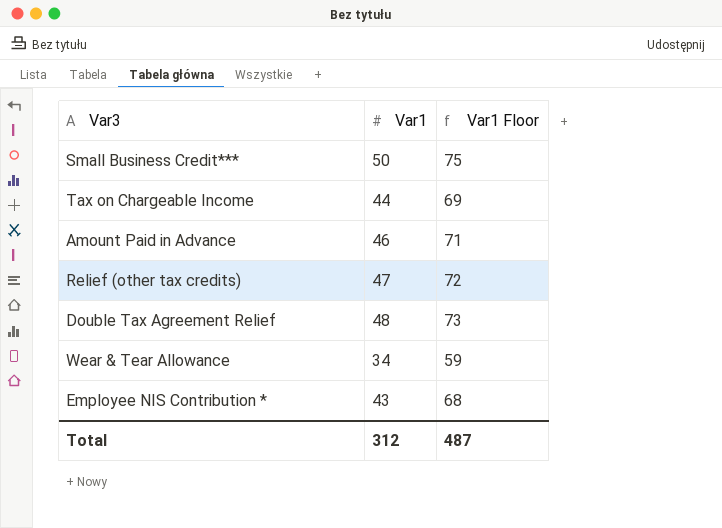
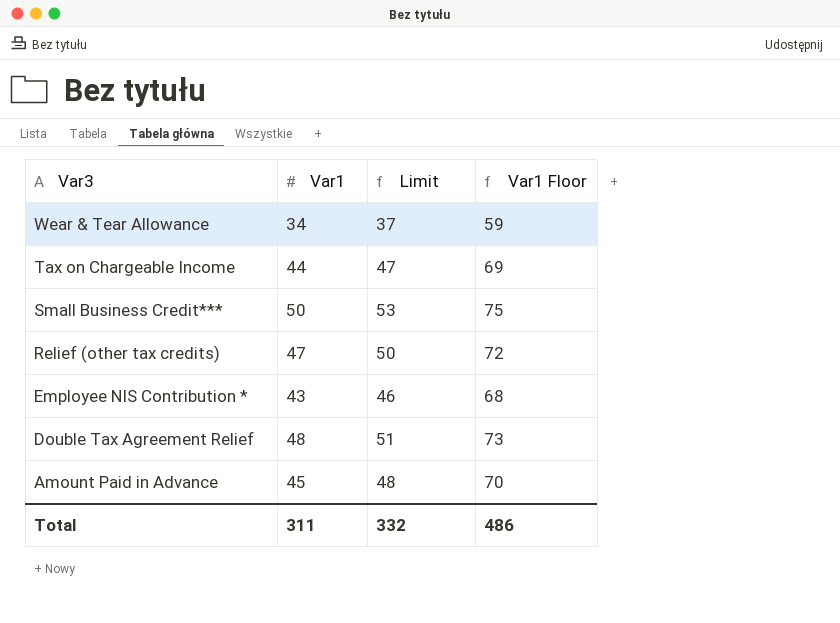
row order: none -> Var3 descending
column Limit | formula: none -> [Var1] + 3
Amount Paid in Advance | Var1: 46 -> 45
Amount Paid in Advance | Var1 Floor: 71 -> 70
Total | Var1: 312 -> 311
Total | Var1 Floor: 487 -> 486

